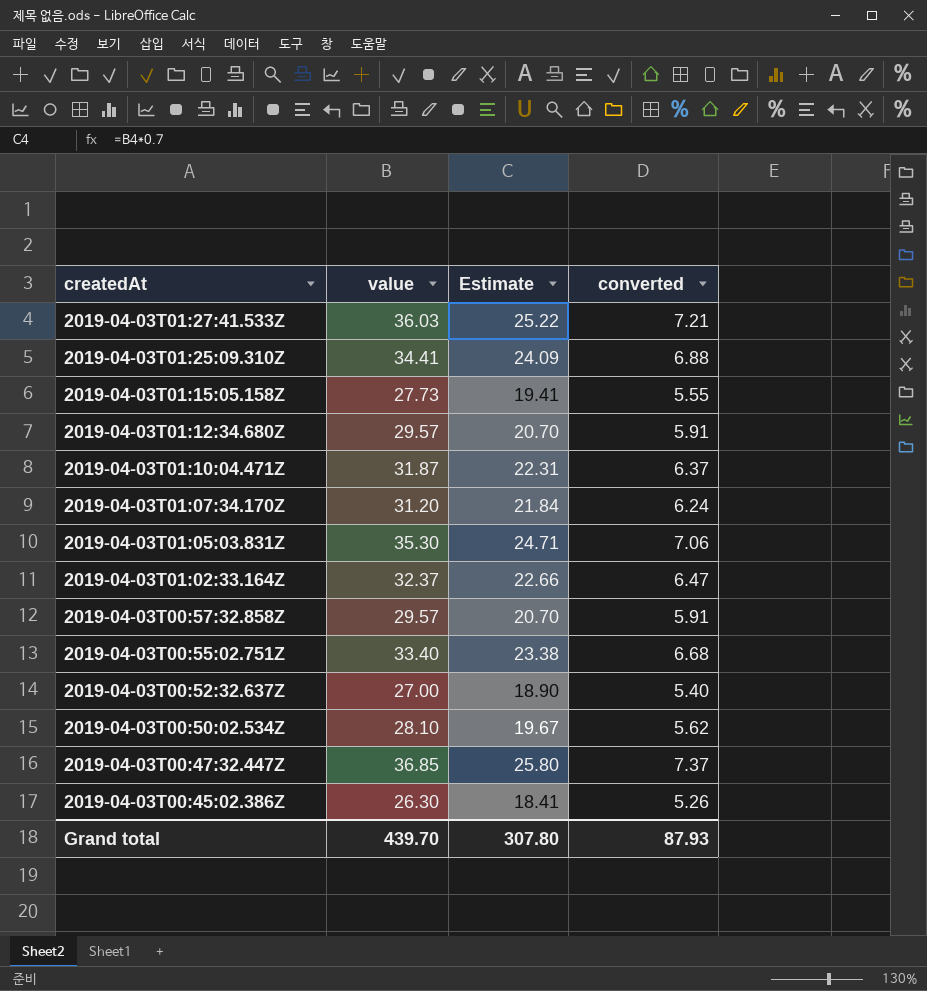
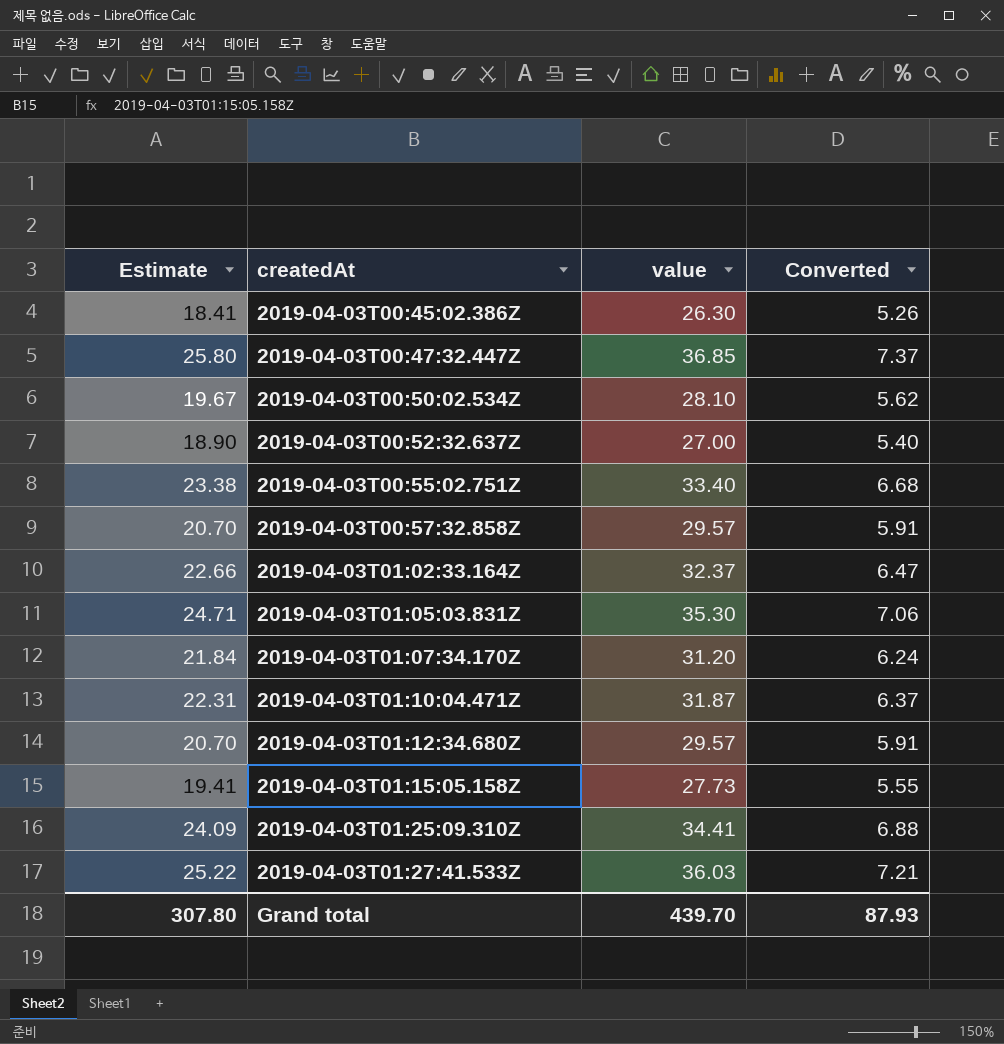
row order: createdAt descending -> createdAt ascending
column Estimate | position: 3 -> 1
column name: converted -> Converted

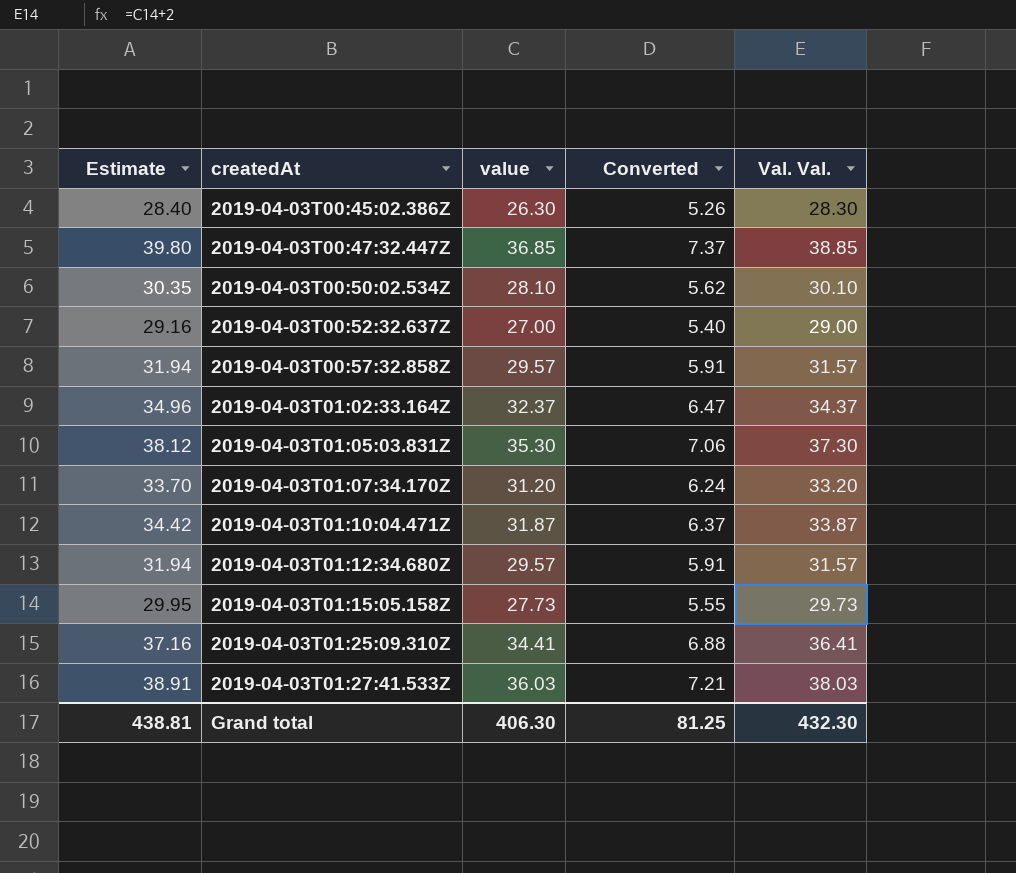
column Estimate | formula: [value] * 0.7 -> [value] * 1.08
column Val. Val. | formula: none -> [value] + 2
row 2019-04-03T00:55:02.751Z: 23.38 | 33.40 | 6.68 -> none
Grand total | Estimate: 307.80 -> 438.81
Grand total | value: 439.70 -> 406.30
Grand total | Converted: 87.93 -> 81.25

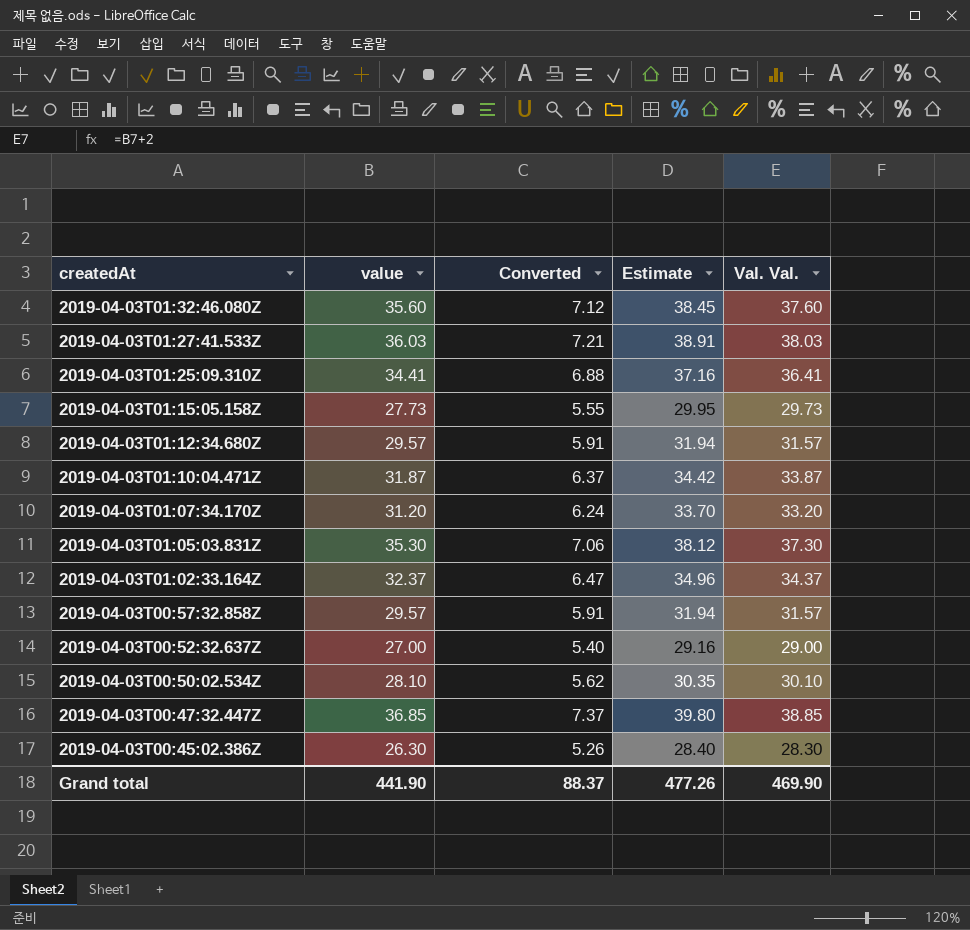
row order: createdAt ascending -> createdAt descending
column Estimate | position: 1 -> 4
row 2019-04-03T01:32:46.080Z: none -> 35.60 | 7.12 | 38.45 | 37.60
Grand total | value: 406.30 -> 441.90
Grand total | Converted: 81.25 -> 88.37
Grand total | Estimate: 438.81 -> 477.26
Grand total | Val. Val.: 432.30 -> 469.90

